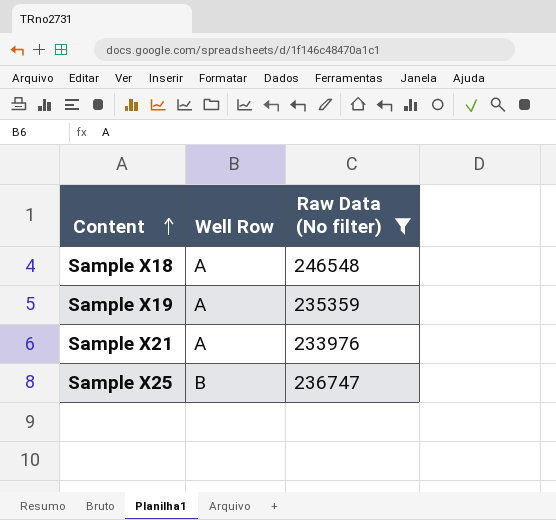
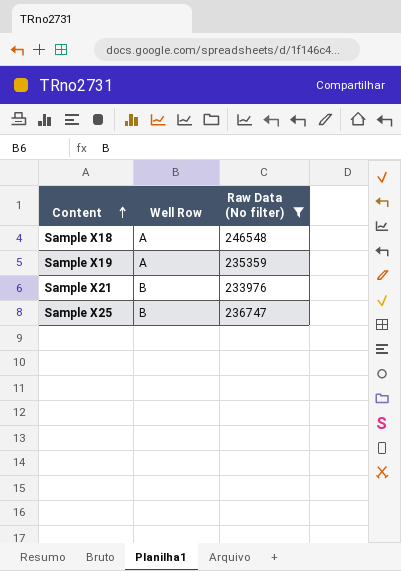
Sample X21 | Well Row: A -> B

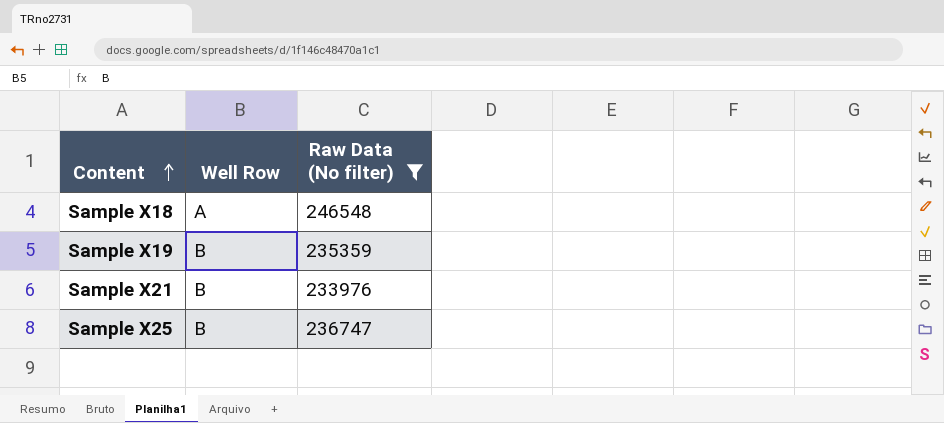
Sample X19 | Well Row: A -> B

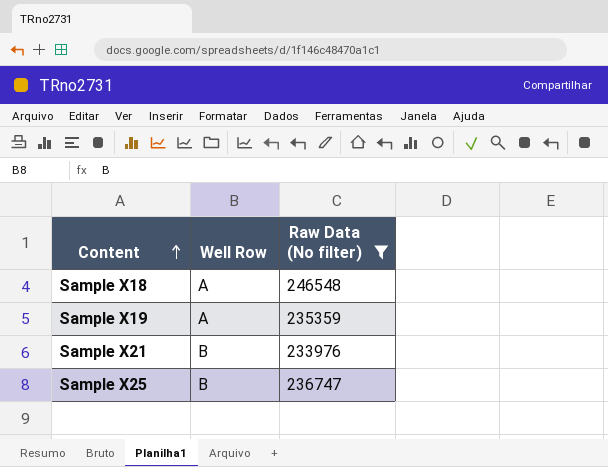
Sample X19 | Well Row: B -> A

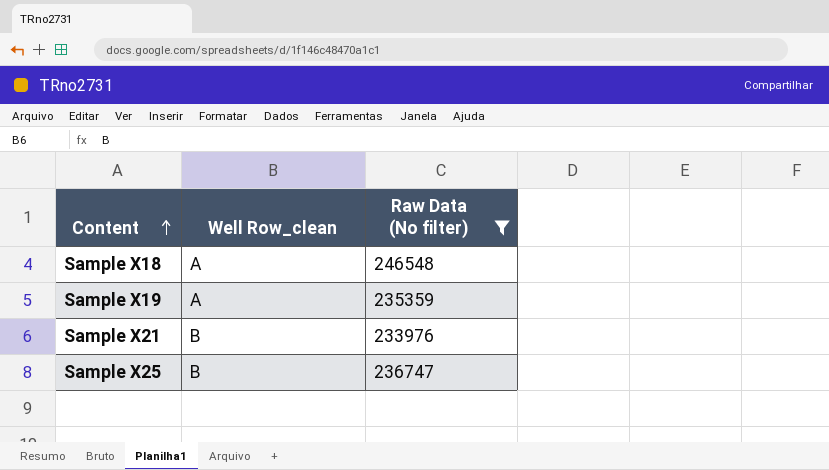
column name: Well Row -> Well Row_clean

